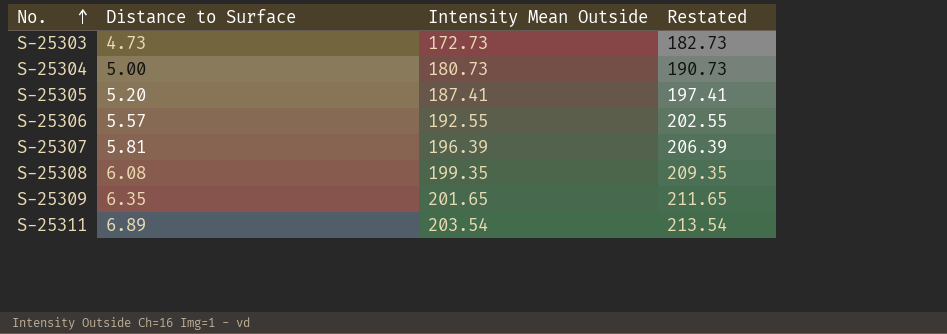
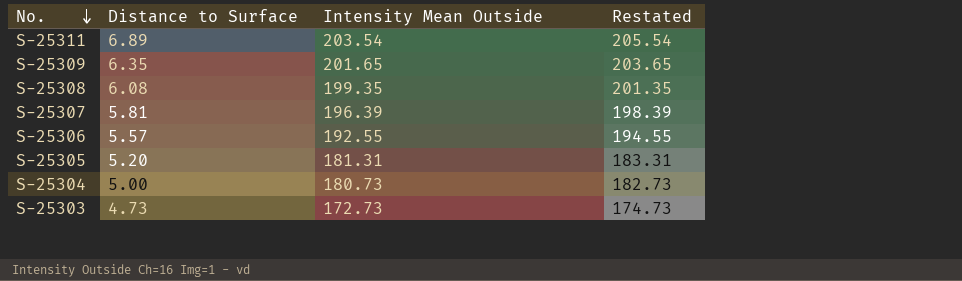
row order: No. ascending -> No. descending
column Restated | formula: [Intensity Mean Outside] + 10 -> [Intensity Mean Outside] + 2
S-25305 | Intensity Mean Outside: 187.41 -> 181.31

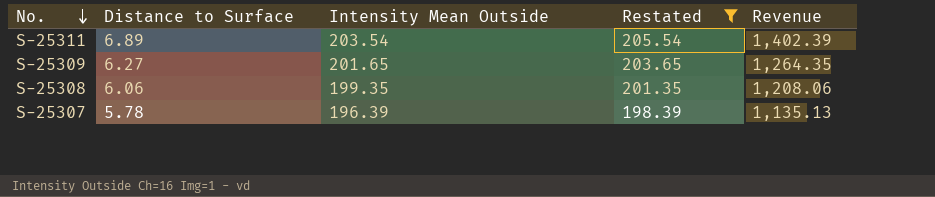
filter: none -> Restated >= 198.39
column Revenue | formula: none -> [Distance to Surface] * [Intensity Mean Outside]
S-25309 | Distance to Surface: 6.35 -> 6.27
S-25308 | Distance to Surface: 6.08 -> 6.06
S-25307 | Distance to Surface: 5.81 -> 5.78

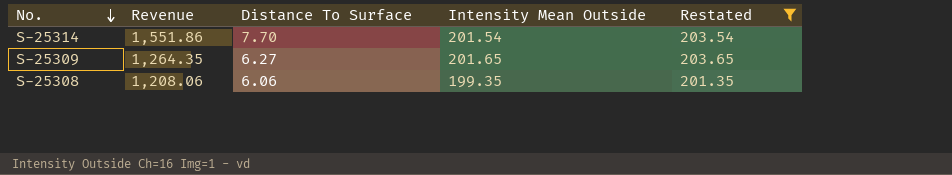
column Revenue | position: 5 -> 2
column name: Distance to Surface -> Distance To Surface
row S-25311: 6.89 | 203.54 | 205.54 | 1,402.39 -> none
row S-25307: 5.78 | 196.39 | 198.39 | 1,135.13 -> none
row S-25314: none -> 1,551.86 | 7.70 | 201.54 | 203.54

